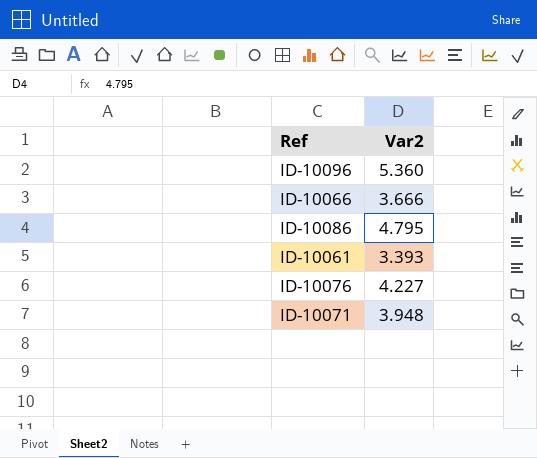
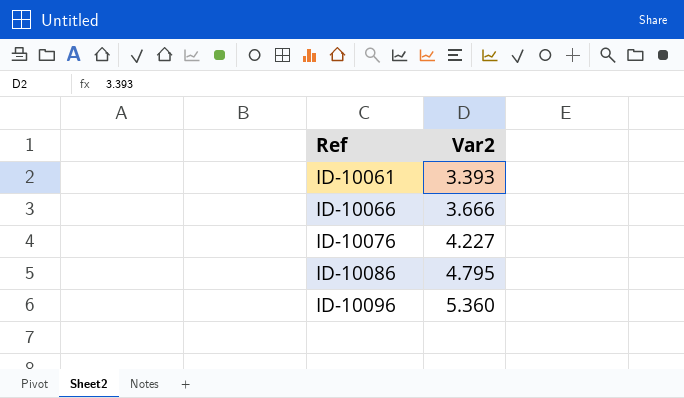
row order: none -> Ref ascending
row ID-10071: 3.948 -> none

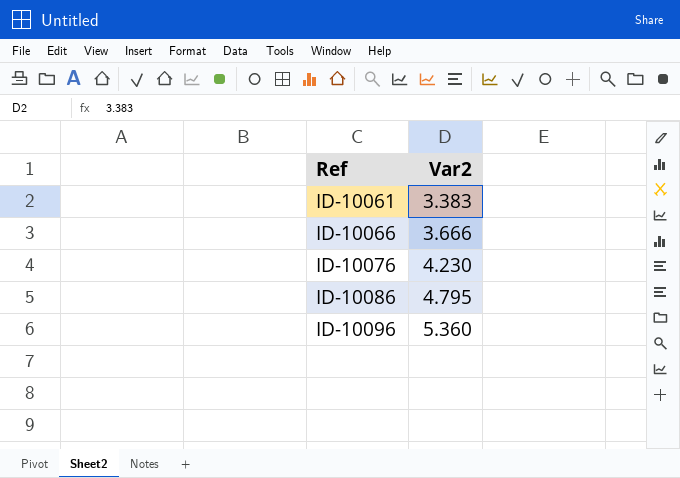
ID-10061 | Var2: 3.393 -> 3.383
ID-10076 | Var2: 4.227 -> 4.230

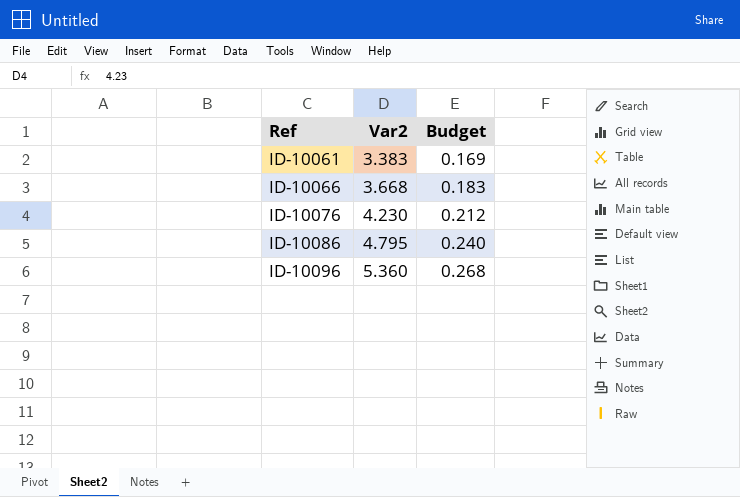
column Budget | formula: none -> [Var2] * 0.05
ID-10066 | Var2: 3.666 -> 3.668

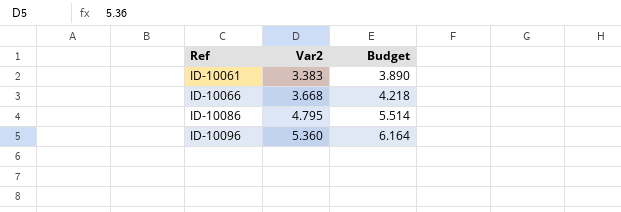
column Budget | formula: [Var2] * 0.05 -> [Var2] * 1.15
row ID-10076: 4.230 | 0.212 -> none

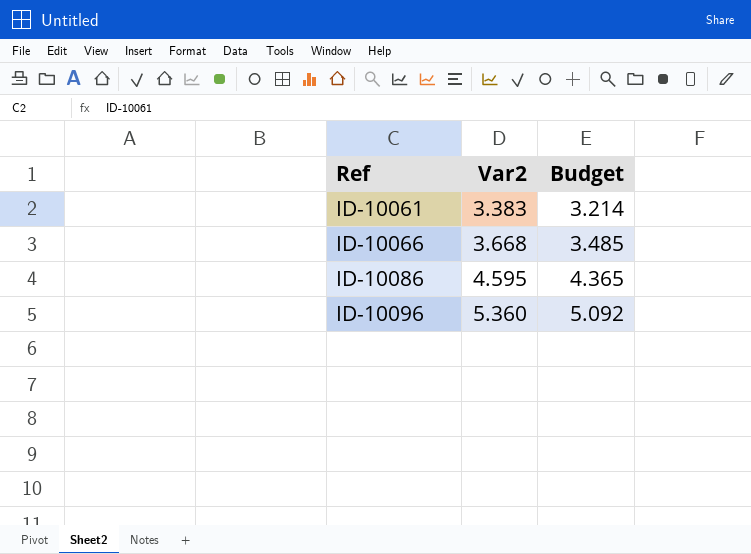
column Budget | formula: [Var2] * 1.15 -> [Var2] * 0.95
ID-10086 | Var2: 4.795 -> 4.595

